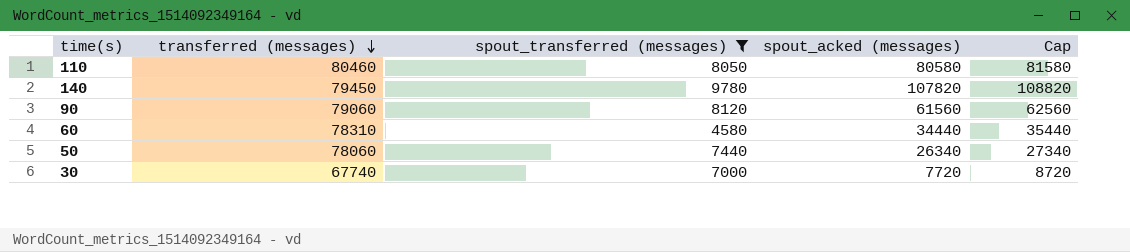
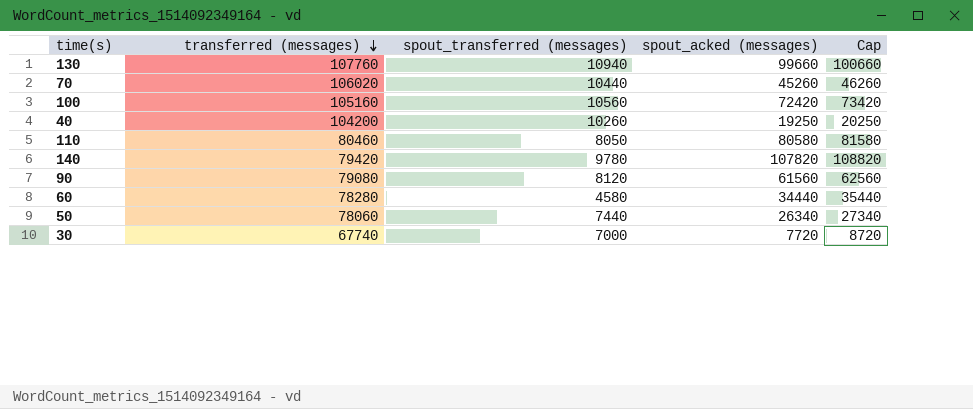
filter: spout_transferred (messages) <= 9780 -> none
140 | transferred (messages): 79450 -> 79420
90 | transferred (messages): 79060 -> 79080
60 | transferred (messages): 78310 -> 78280

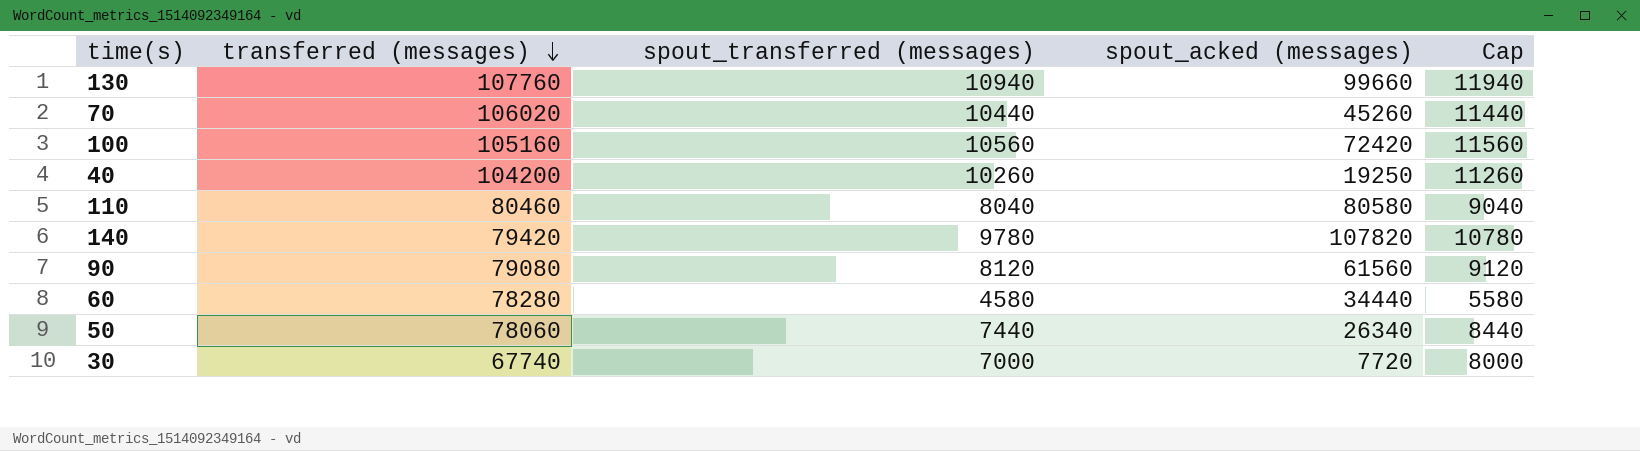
column Cap | formula: [spout_acked (messages)] + 1000 -> [spout_transferred (messages)] + 1000
110 | spout_transferred (messages): 8050 -> 8040

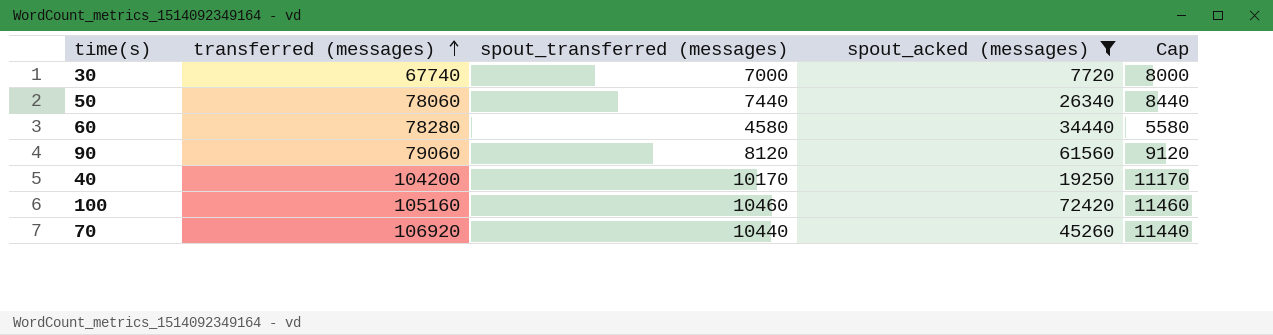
filter: none -> spout_acked (messages) <= 72420
row order: transferred (messages) descending -> transferred (messages) ascending
90 | transferred (messages): 79080 -> 79060
40 | spout_transferred (messages): 10260 -> 10170
40 | Cap: 11260 -> 11170
100 | spout_transferred (messages): 10560 -> 10460
100 | Cap: 11560 -> 11460
70 | transferred (messages): 106020 -> 106920

